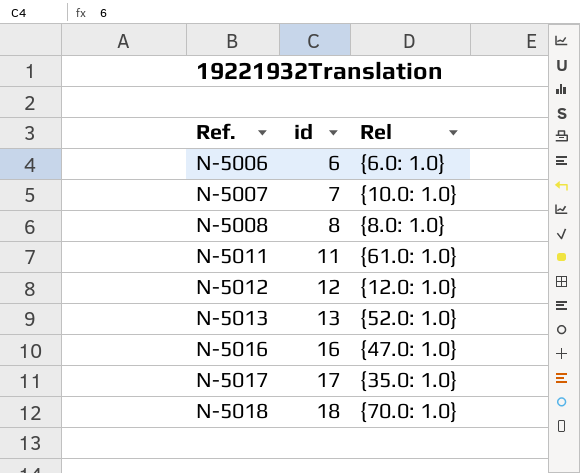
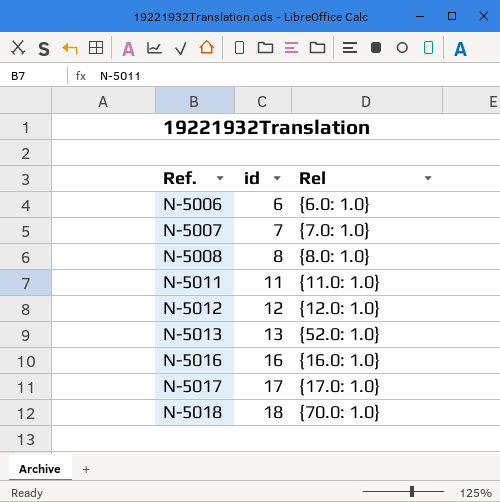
N-5007 | Rel: {10.0: 1.0} -> {7.0: 1.0}
N-5011 | Rel: {61.0: 1.0} -> {11.0: 1.0}
N-5016 | Rel: {47.0: 1.0} -> {16.0: 1.0}
N-5017 | Rel: {35.0: 1.0} -> {17.0: 1.0}

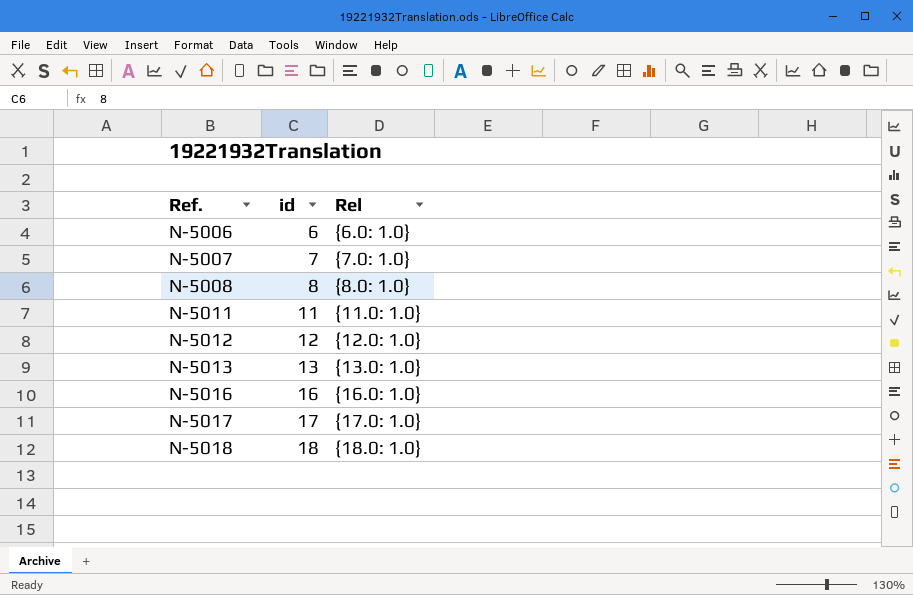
N-5013 | Rel: {52.0: 1.0} -> {13.0: 1.0}
N-5018 | Rel: {70.0: 1.0} -> {18.0: 1.0}

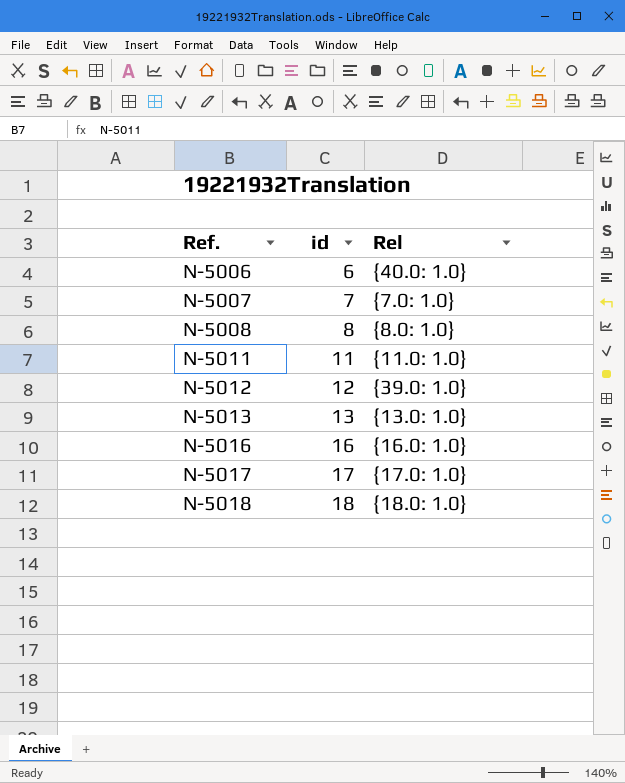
N-5006 | Rel: {6.0: 1.0} -> {40.0: 1.0}
N-5012 | Rel: {12.0: 1.0} -> {39.0: 1.0}

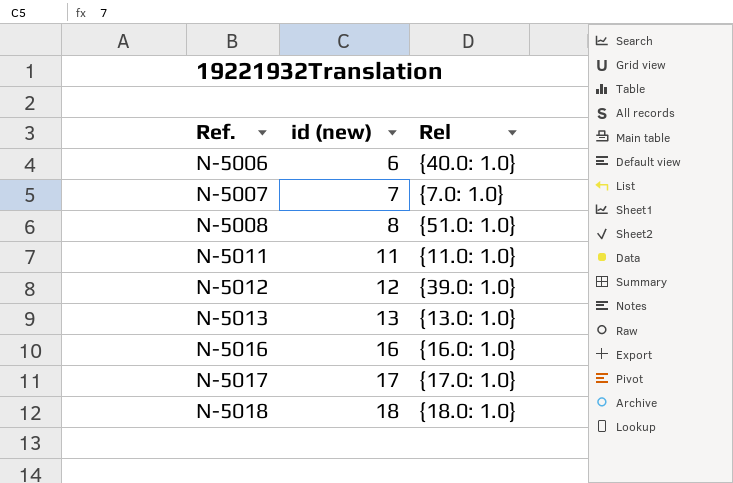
column name: id -> id (new)
N-5008 | Rel: {8.0: 1.0} -> {51.0: 1.0}

